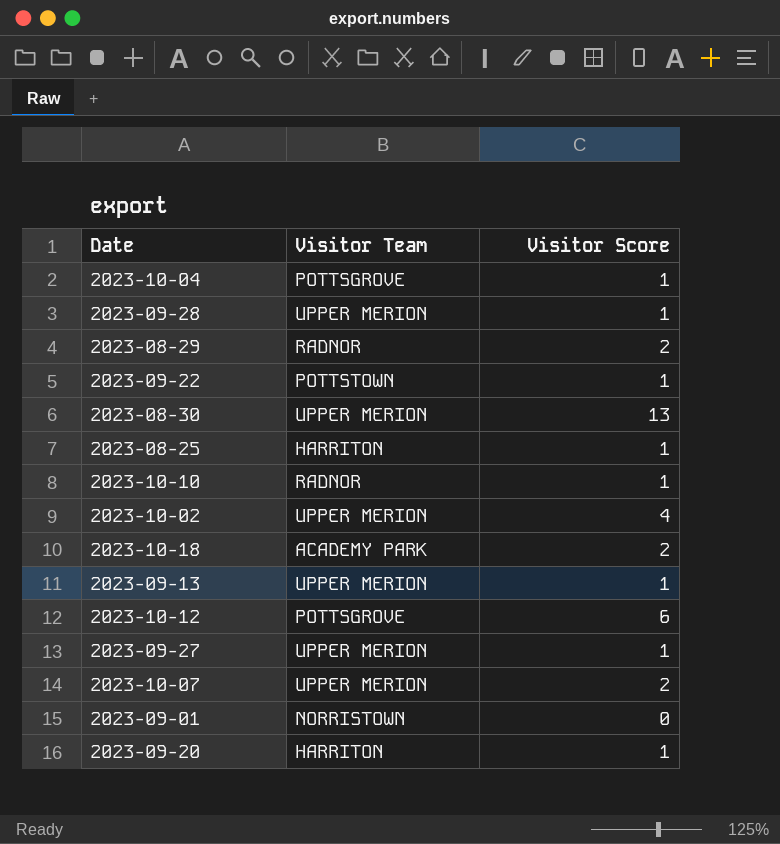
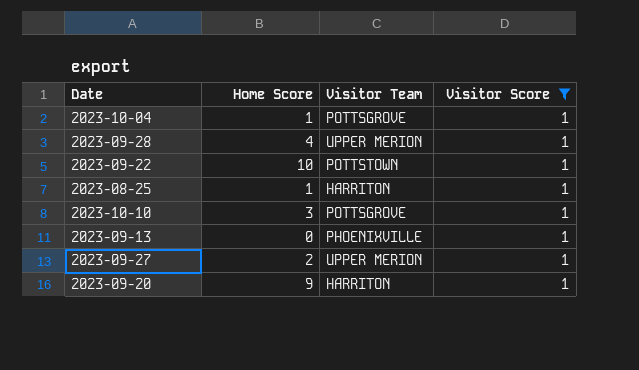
filter: none -> Visitor Score = 1
column Home Score | position: none -> 2
2023-10-10 | Visitor Team: RADNOR -> POTTSGROVE
2023-09-13 | Visitor Team: UPPER MERION -> PHOENIXVILLE

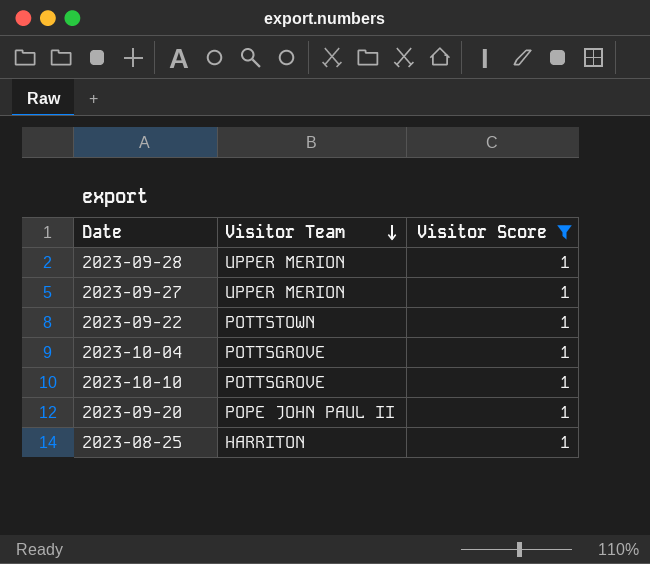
row order: none -> Visitor Team descending
column Home Score | position: 2 -> none
row 2023-09-13: 0 | PHOENIXVILLE | 1 -> none
2023-09-20 | Visitor Team: HARRITON -> POPE JOHN PAUL II

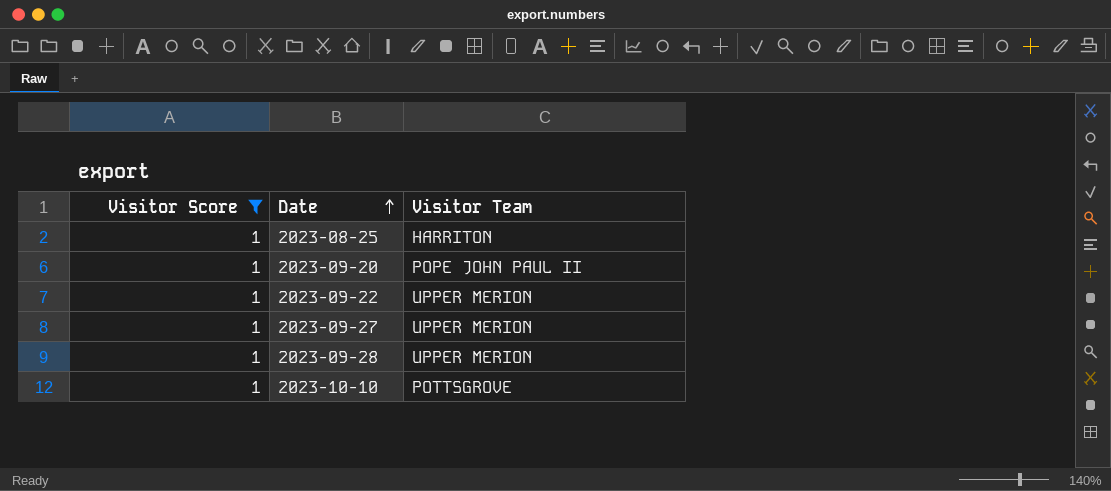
row order: Visitor Team descending -> Date ascending
column Visitor Score | position: 3 -> 1
row 2023-10-04: POTTSGROVE | 1 -> none
2023-09-22 | Visitor Team: POTTSTOWN -> UPPER MERION

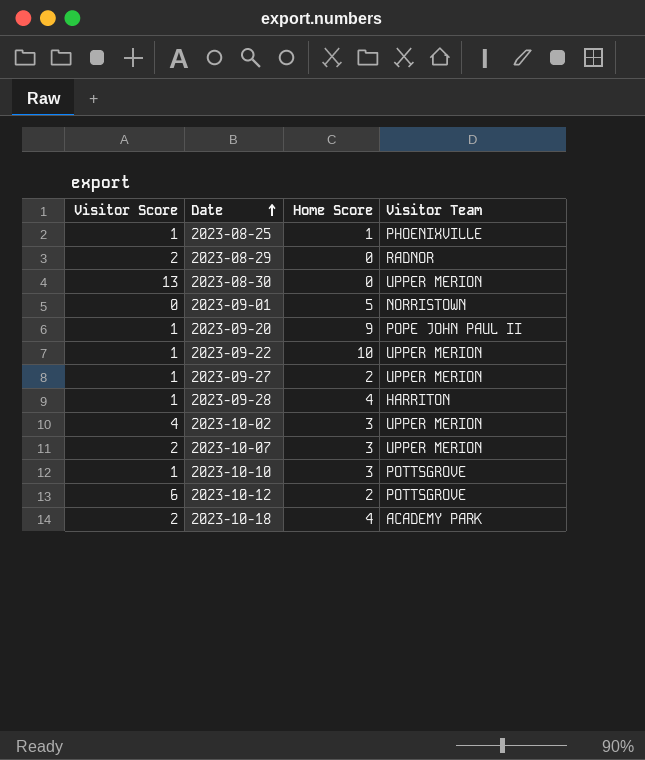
filter: Visitor Score = 1 -> none
column Home Score | position: none -> 3
2023-08-25 | Visitor Team: HARRITON -> PHOENIXVILLE
2023-09-28 | Visitor Team: UPPER MERION -> HARRITON

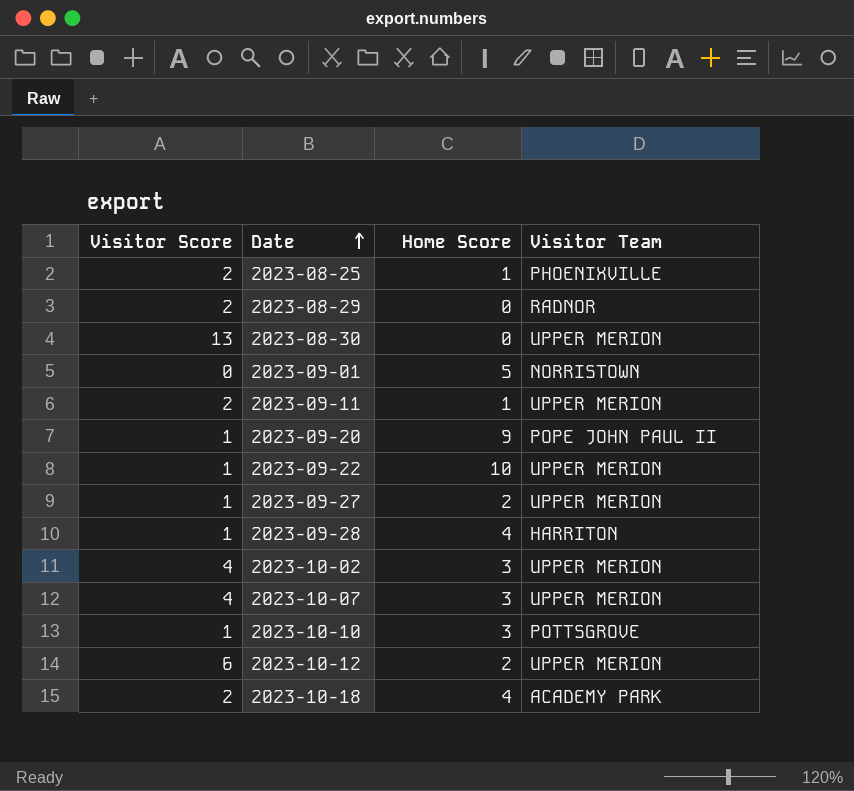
2023-08-25 | Visitor Score: 1 -> 2
row 2023-09-11: none -> 2 | 1 | UPPER MERION
2023-10-07 | Visitor Score: 2 -> 4
2023-10-12 | Visitor Team: POTTSGROVE -> UPPER MERION

